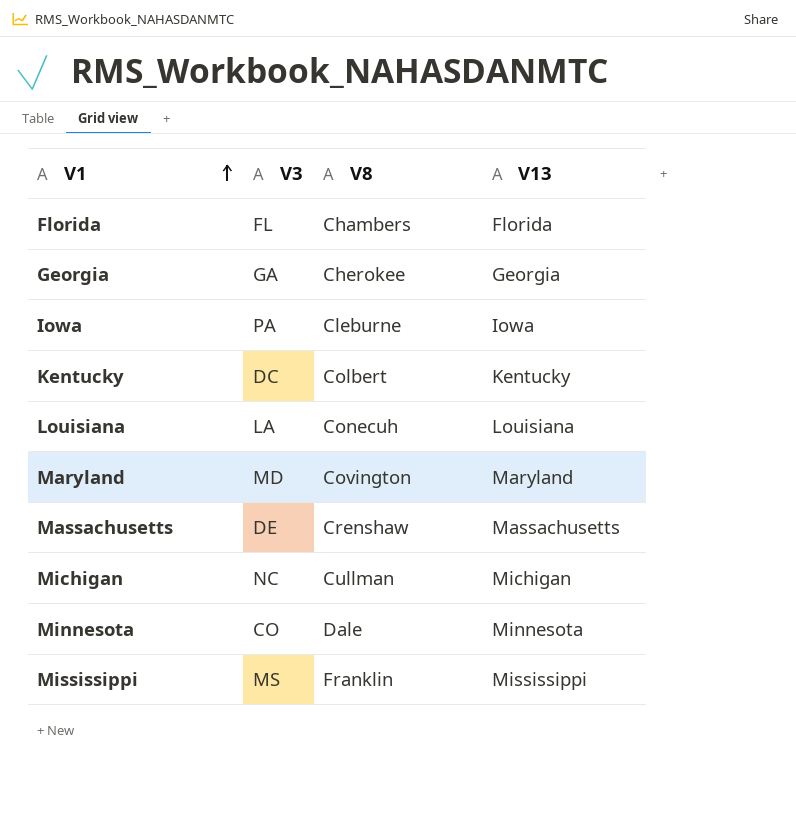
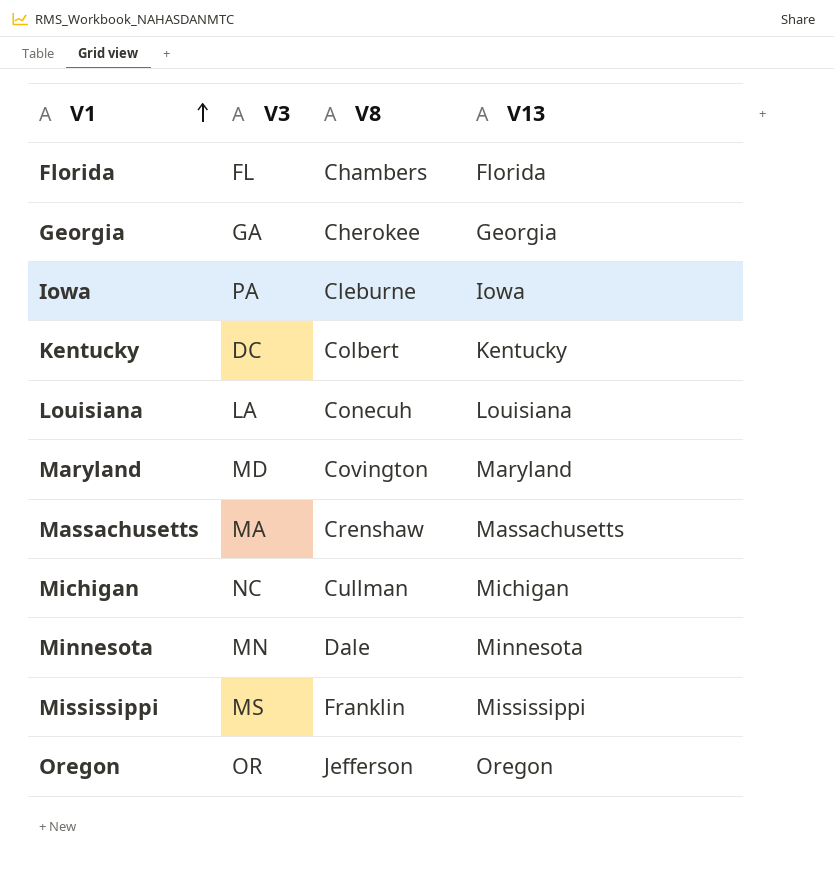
Massachusetts | V3: DE -> MA
Minnesota | V3: CO -> MN
row Oregon: none -> OR | Jefferson | Oregon

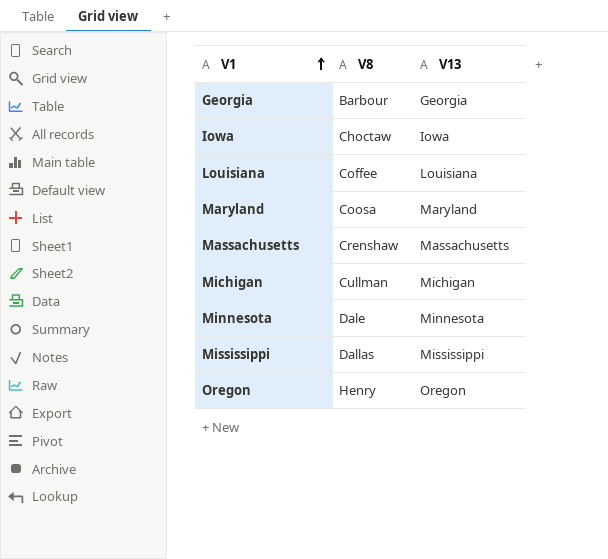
column V3 | position: 2 -> none
row Florida: FL | Chambers | Florida -> none
row Kentucky: DC | Colbert | Kentucky -> none
Georgia | V8: Cherokee -> Barbour
Iowa | V8: Cleburne -> Choctaw
Louisiana | V8: Conecuh -> Coffee
Maryland | V8: Covington -> Coosa
Mississippi | V8: Franklin -> Dallas
Oregon | V8: Jefferson -> Henry

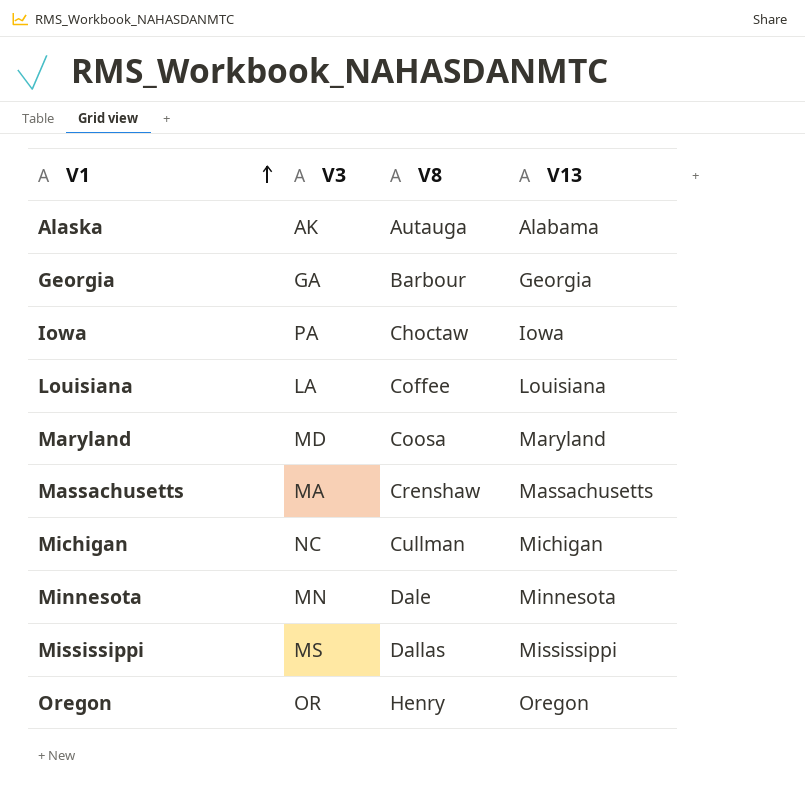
column V3 | position: none -> 2
row Alaska: none -> AK | Autauga | Alabama

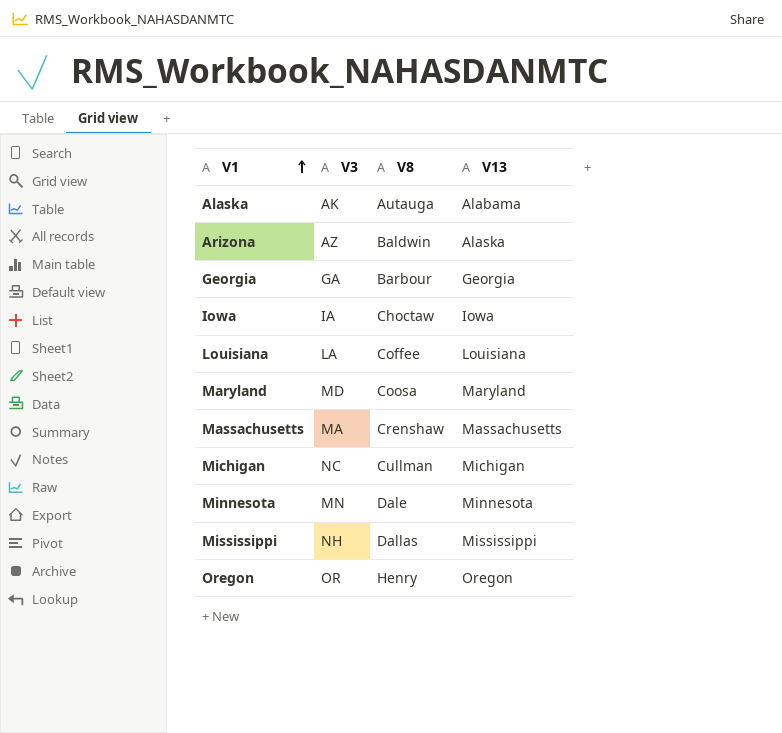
row Arizona: none -> AZ | Baldwin | Alaska
Iowa | V3: PA -> IA
Mississippi | V3: MS -> NH

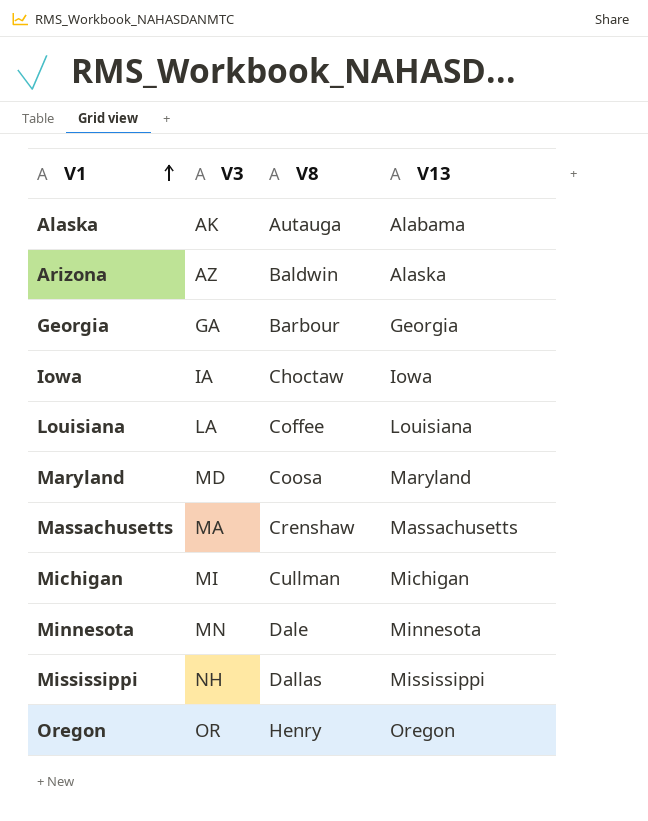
Michigan | V3: NC -> MI

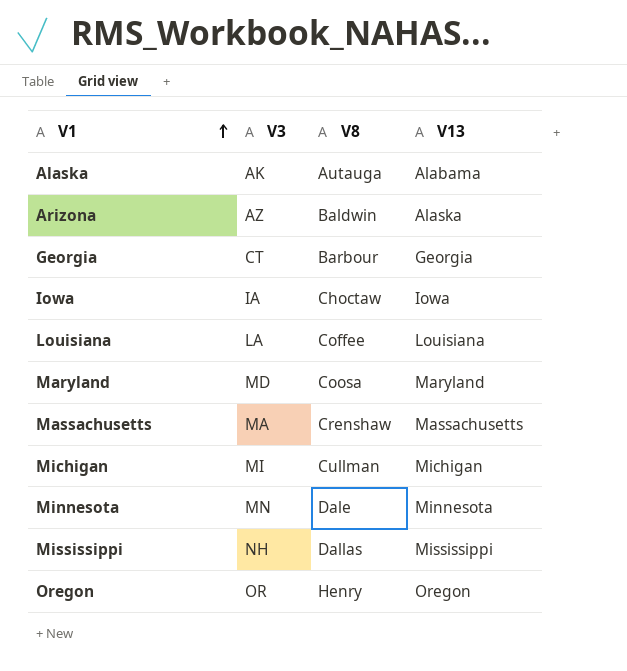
Georgia | V3: GA -> CT

